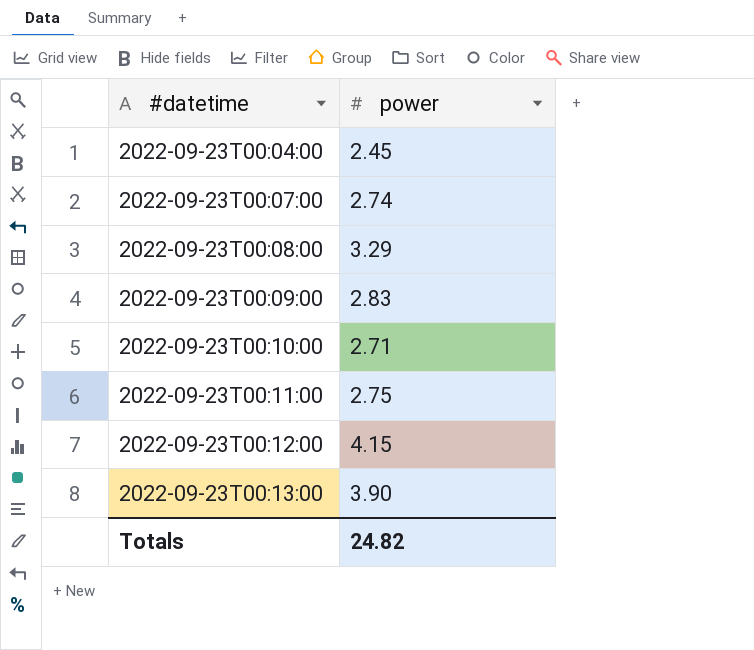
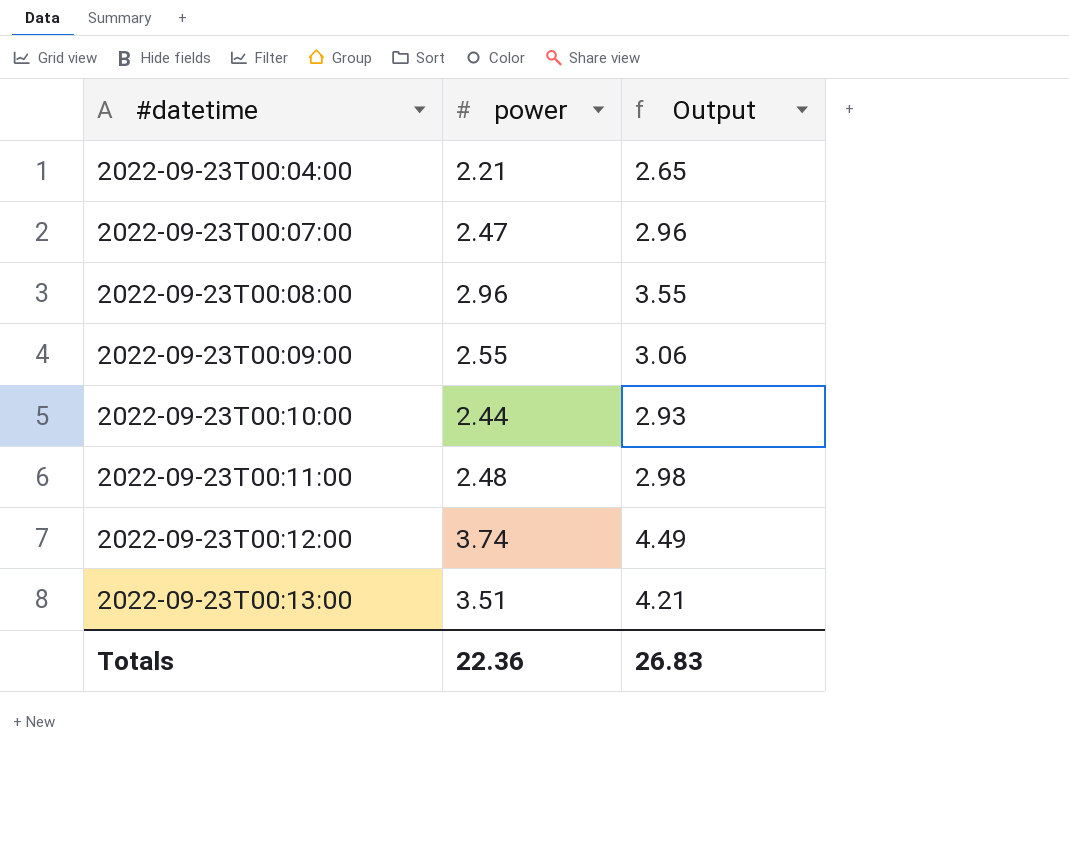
column Output | formula: none -> [power] * 1.2
2022-09-23T00:04:00 | power: 2.45 -> 2.21
2022-09-23T00:07:00 | power: 2.74 -> 2.47
2022-09-23T00:08:00 | power: 3.29 -> 2.96
2022-09-23T00:09:00 | power: 2.83 -> 2.55
2022-09-23T00:10:00 | power: 2.71 -> 2.44
2022-09-23T00:11:00 | power: 2.75 -> 2.48
2022-09-23T00:12:00 | power: 4.15 -> 3.74
2022-09-23T00:13:00 | power: 3.90 -> 3.51
Totals | power: 24.82 -> 22.36

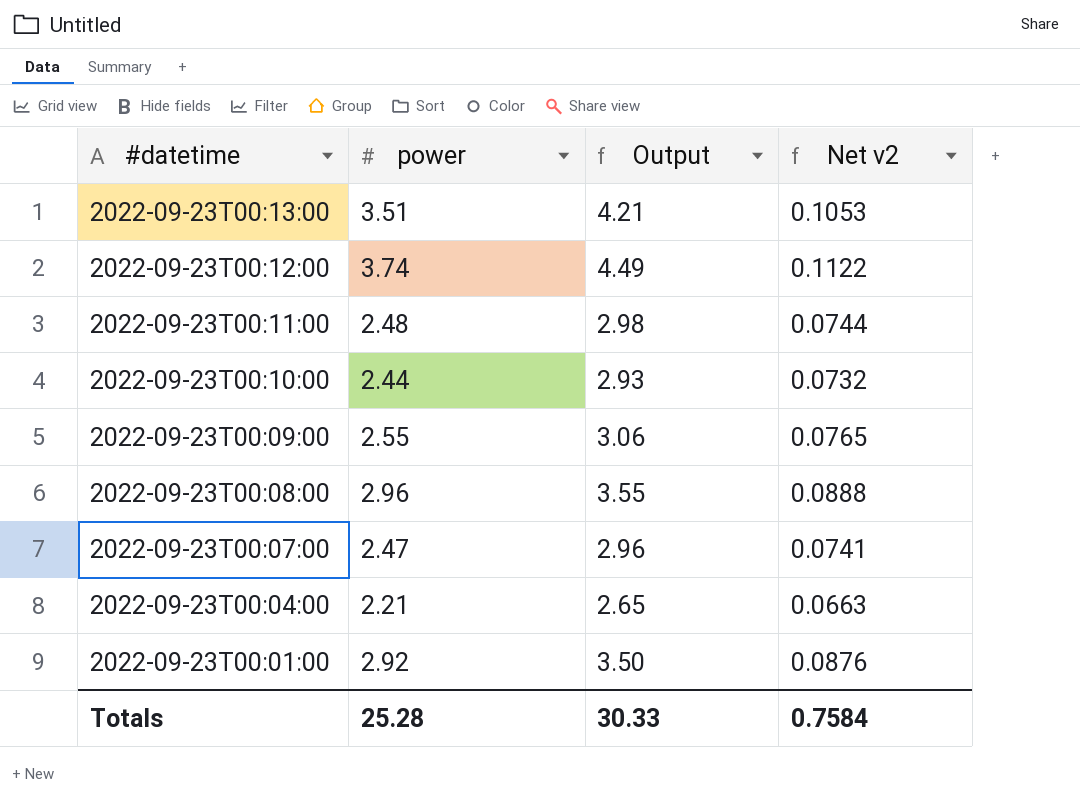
row order: #datetime ascending -> #datetime descending
column Net v2 | formula: none -> [power] * 0.03
row 2022-09-23T00:01:00: none -> 2.92 | 3.50 | 0.0876
Totals | power: 22.36 -> 25.28
Totals | Output: 26.83 -> 30.33

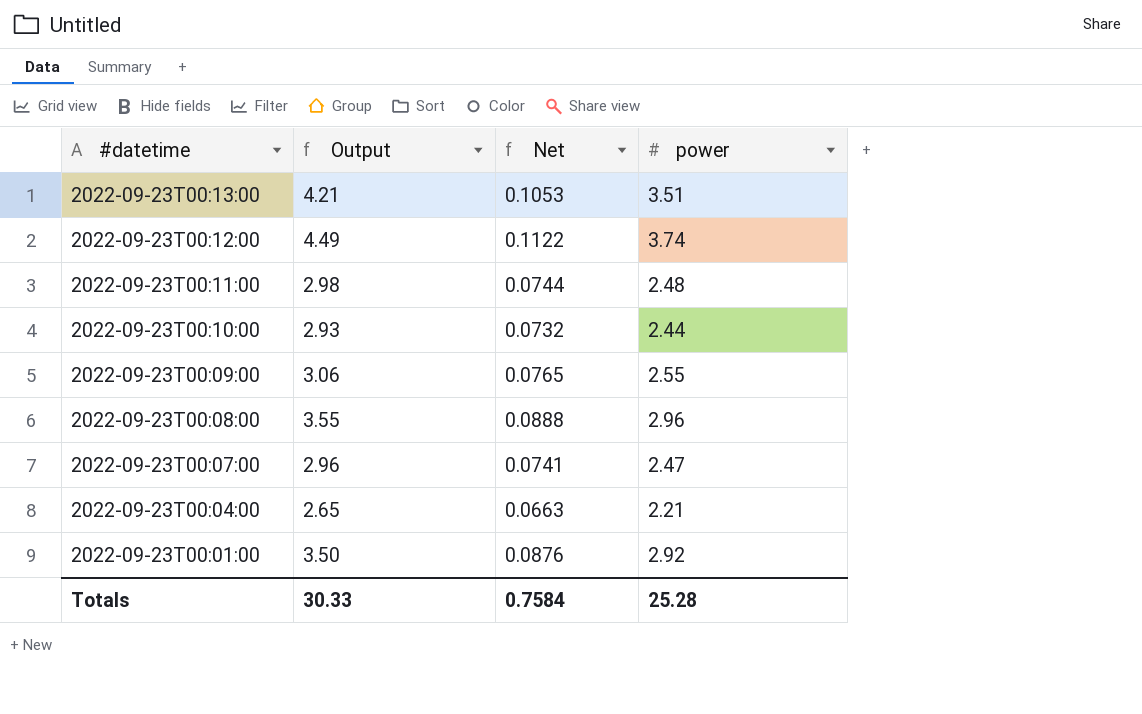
column name: Net v2 -> Net
column power | position: 2 -> 4

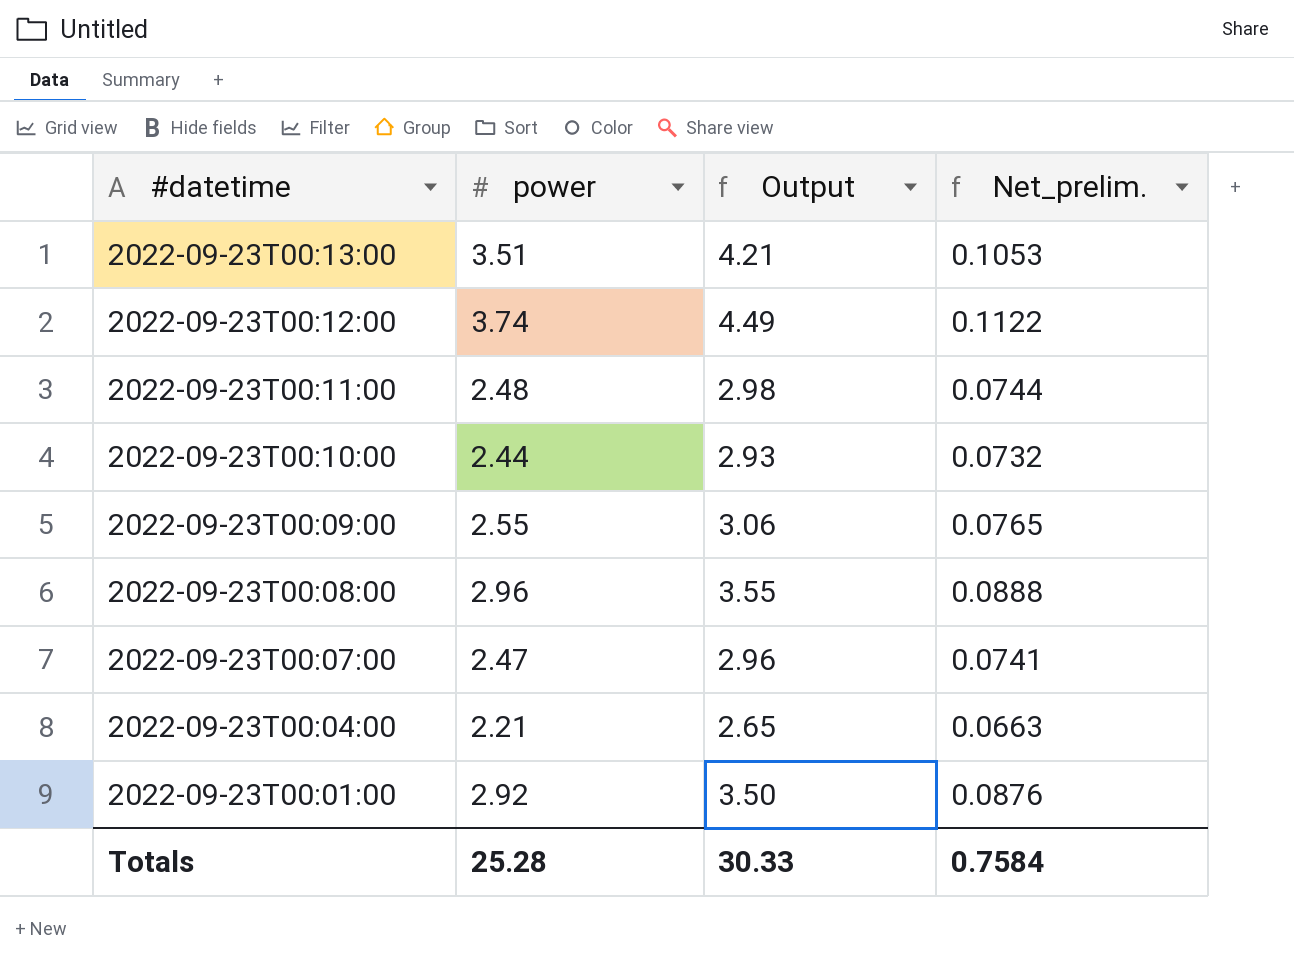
column power | position: 4 -> 2
column name: Net -> Net_prelim.

